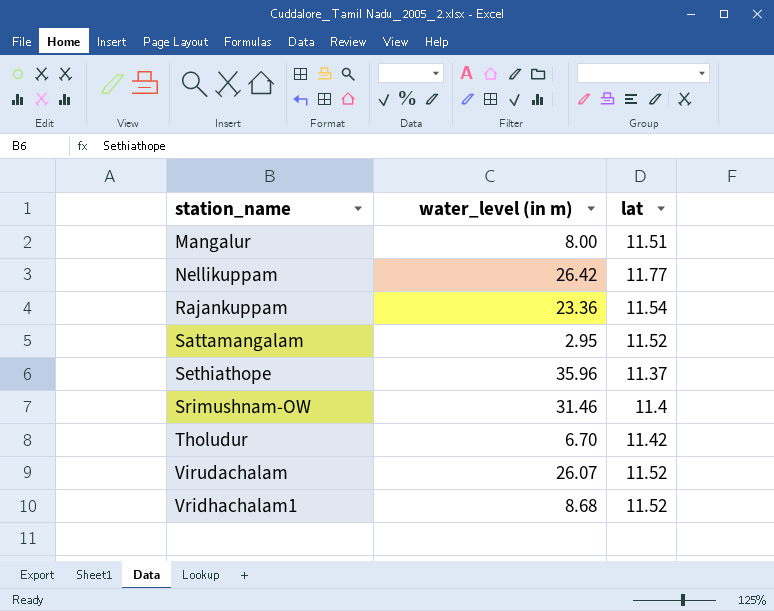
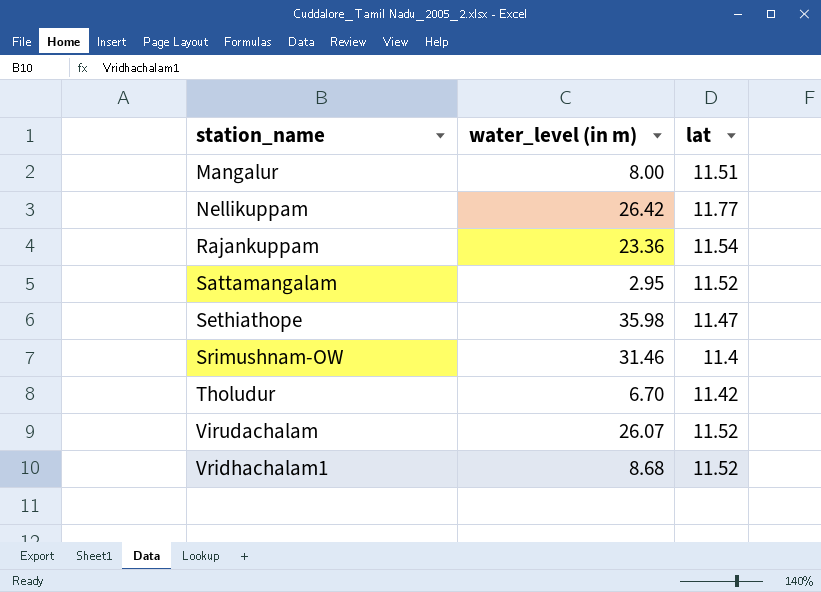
Sethiathope | water_level (in m): 35.96 -> 35.98
Sethiathope | lat: 11.37 -> 11.47

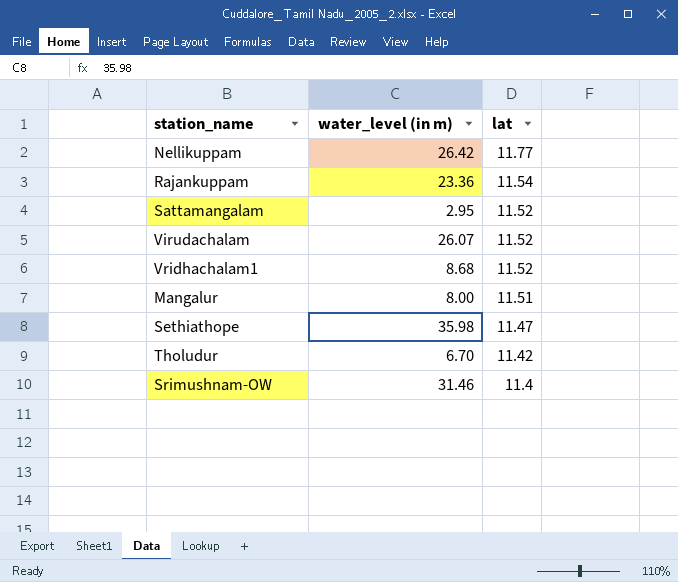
row order: station_name ascending -> lat descending

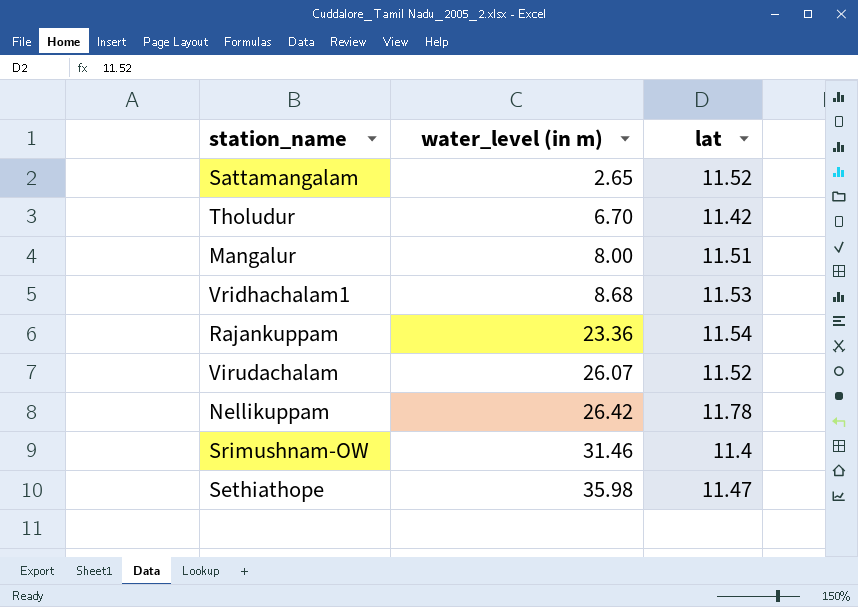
row order: lat descending -> water_level (in m) ascending
Sattamangalam | water_level (in m): 2.95 -> 2.65
Vridhachalam1 | lat: 11.52 -> 11.53
Nellikuppam | lat: 11.77 -> 11.78

